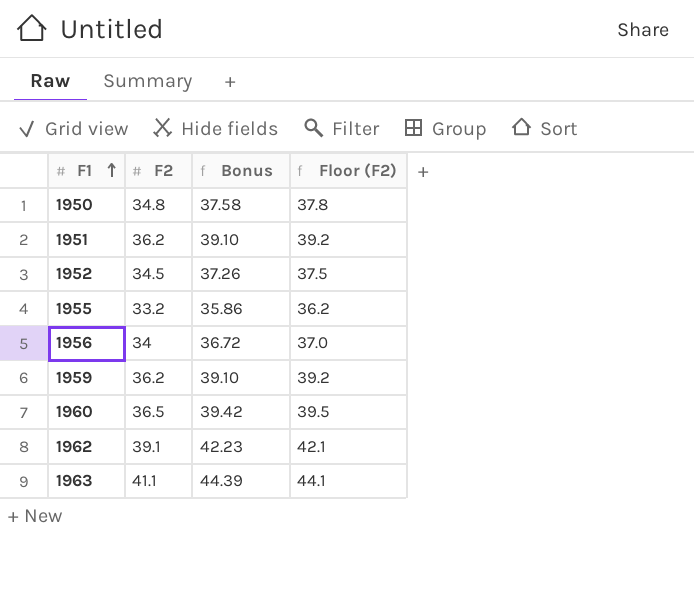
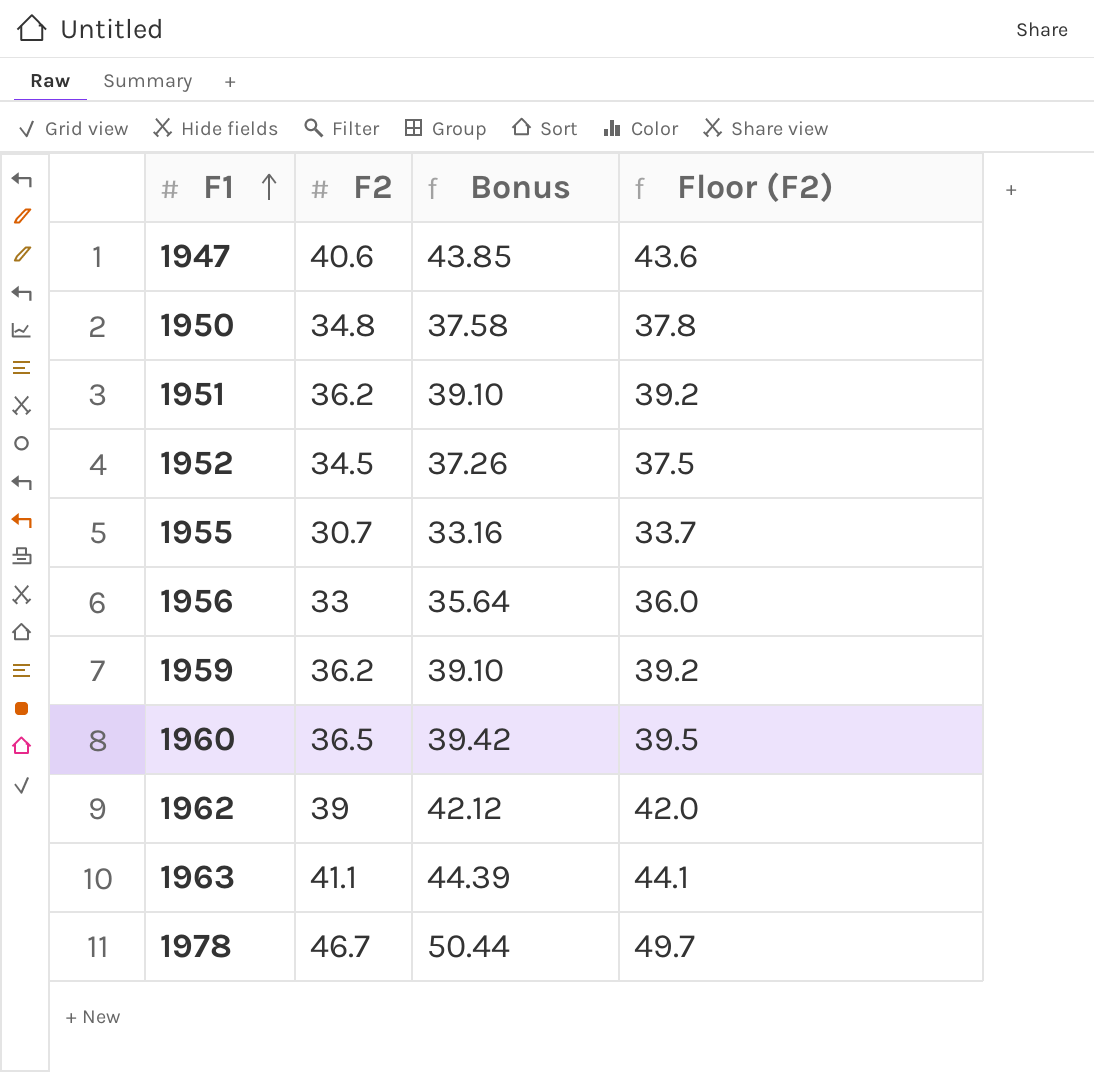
row 1947: none -> 40.6 | 43.85 | 43.6
1955 | F2: 33.2 -> 30.7
1955 | Bonus: 35.86 -> 33.16
1955 | Floor (F2): 36.2 -> 33.7
1956 | F2: 34 -> 33
1956 | Bonus: 36.72 -> 35.64
1956 | Floor (F2): 37.0 -> 36.0
1962 | F2: 39.1 -> 39
1962 | Bonus: 42.23 -> 42.12
1962 | Floor (F2): 42.1 -> 42.0
row 1978: none -> 46.7 | 50.44 | 49.7

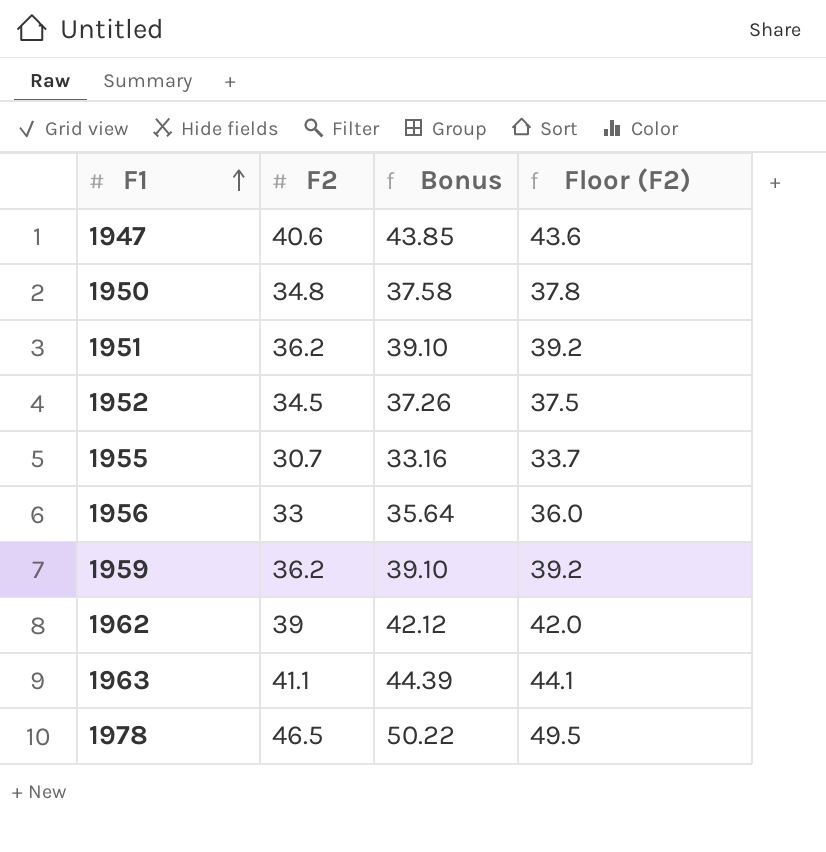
row 1960: 36.5 | 39.42 | 39.5 -> none
1978 | F2: 46.7 -> 46.5
1978 | Bonus: 50.44 -> 50.22
1978 | Floor (F2): 49.7 -> 49.5

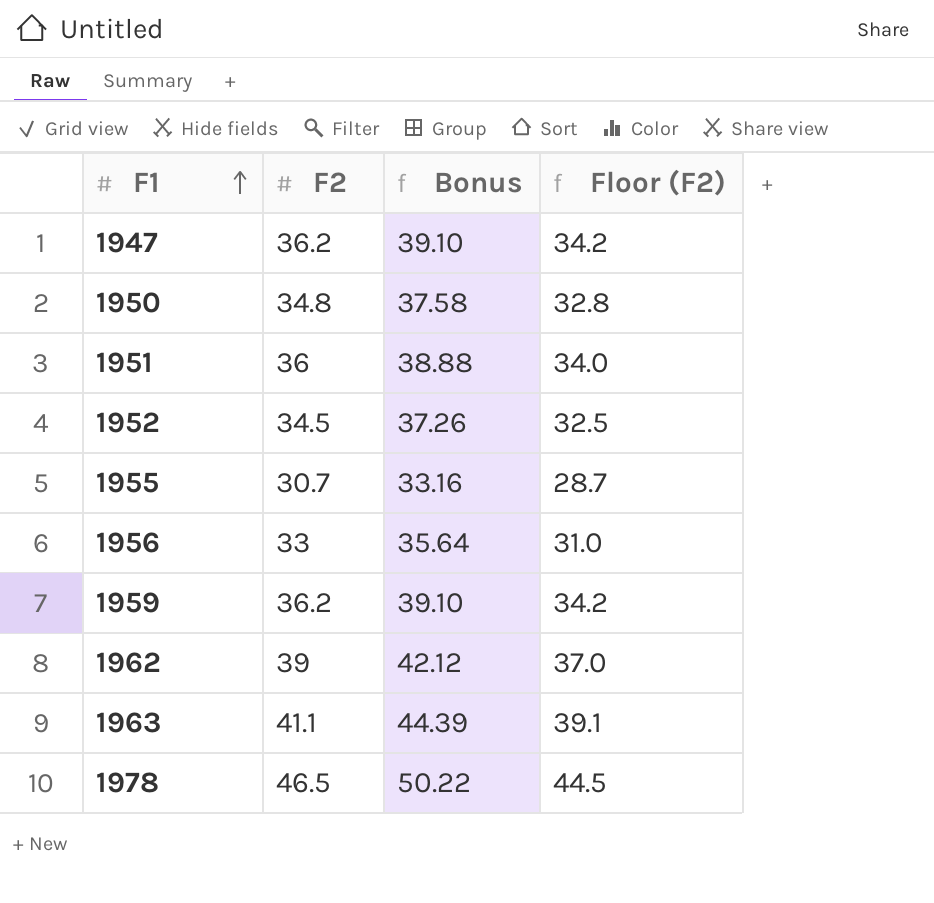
column Floor (F2) | formula: [F2] + 3 -> [F2] - 2
1947 | F2: 40.6 -> 36.2
1947 | Bonus: 43.85 -> 39.10
1951 | F2: 36.2 -> 36
1951 | Bonus: 39.10 -> 38.88

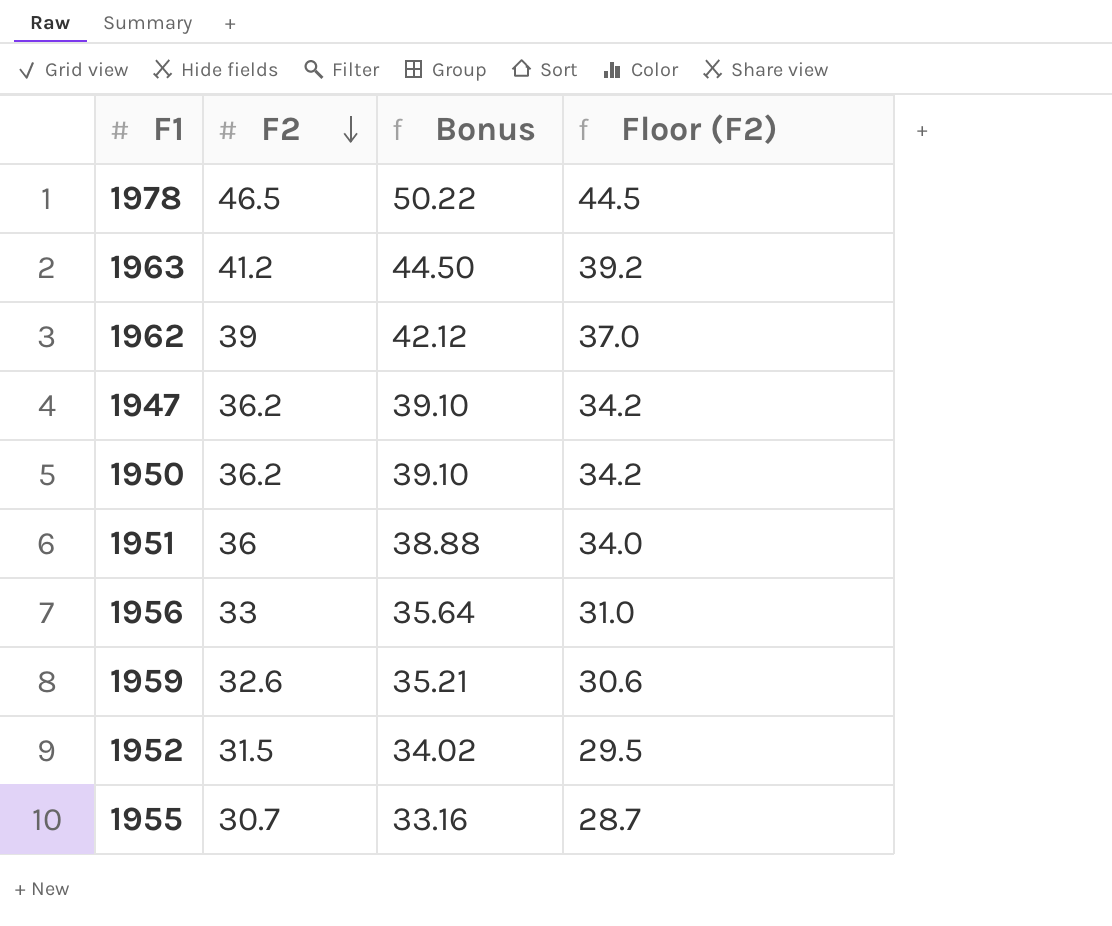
row order: F1 ascending -> F2 descending
1963 | F2: 41.1 -> 41.2
1963 | Bonus: 44.39 -> 44.50
1963 | Floor (F2): 39.1 -> 39.2
1950 | F2: 34.8 -> 36.2
1950 | Bonus: 37.58 -> 39.10
1950 | Floor (F2): 32.8 -> 34.2
1959 | F2: 36.2 -> 32.6
1959 | Bonus: 39.10 -> 35.21
1959 | Floor (F2): 34.2 -> 30.6
1952 | F2: 34.5 -> 31.5
1952 | Bonus: 37.26 -> 34.02
1952 | Floor (F2): 32.5 -> 29.5

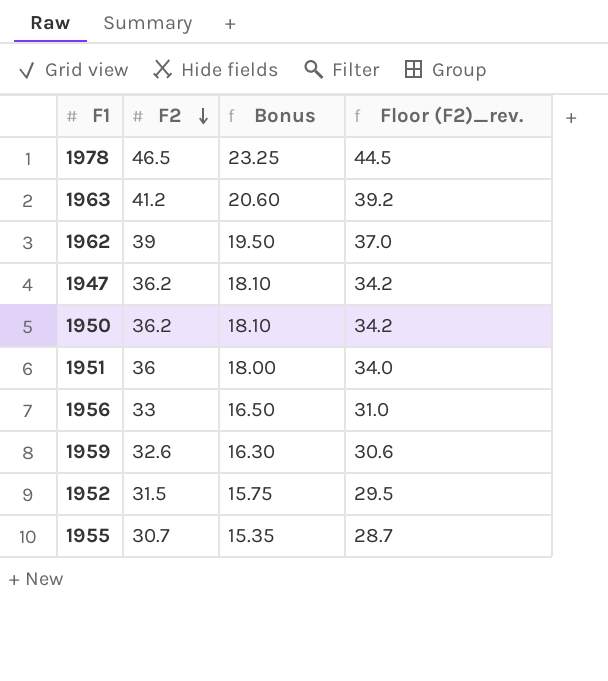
column Bonus | formula: [F2] * 1.08 -> [F2] * 0.5
column name: Floor (F2) -> Floor (F2)_rev.

